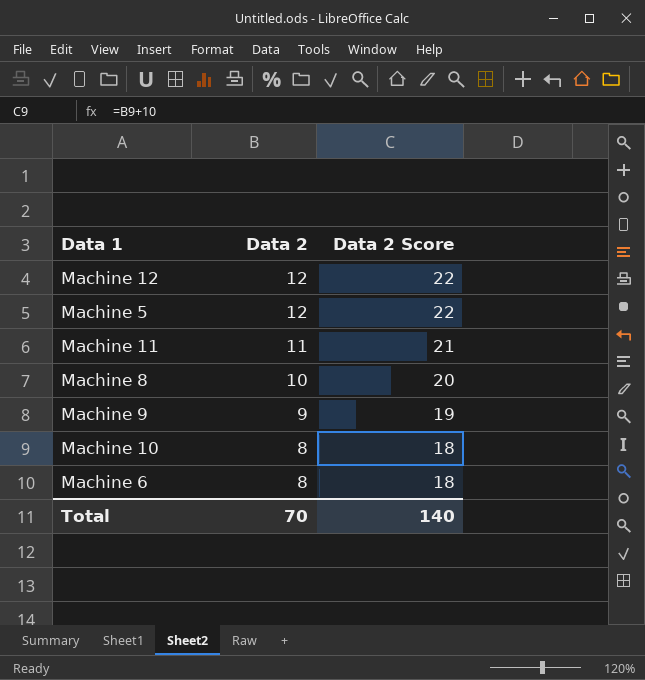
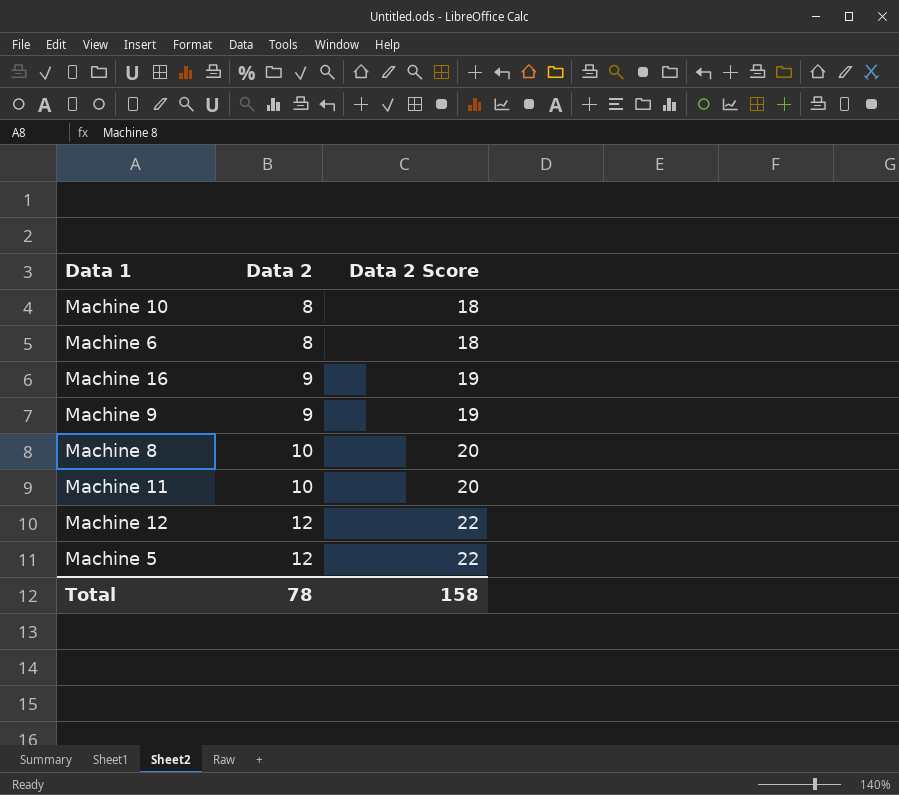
row order: Data 2 descending -> Data 2 ascending
row Machine 16: none -> 9 | 19
Machine 11 | Data 2: 11 -> 10
Machine 11 | Data 2 Score: 21 -> 20
Total | Data 2: 70 -> 78
Total | Data 2 Score: 140 -> 158

